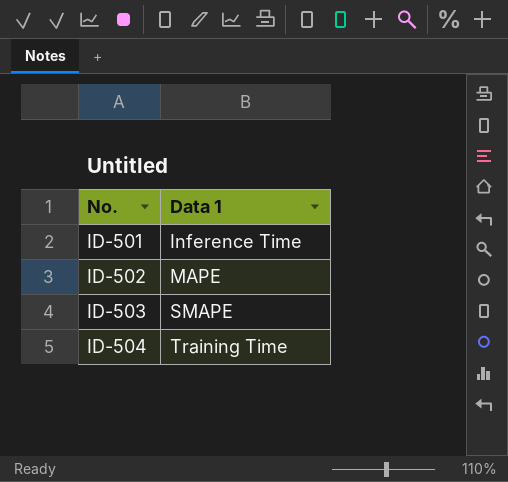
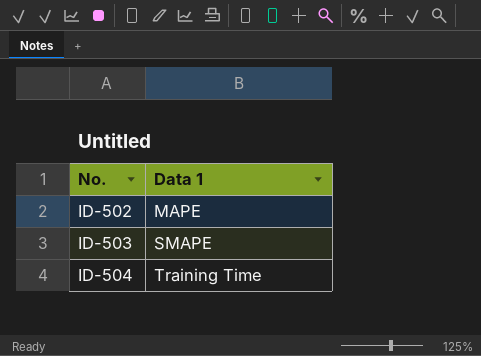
row ID-501: Inference Time -> none

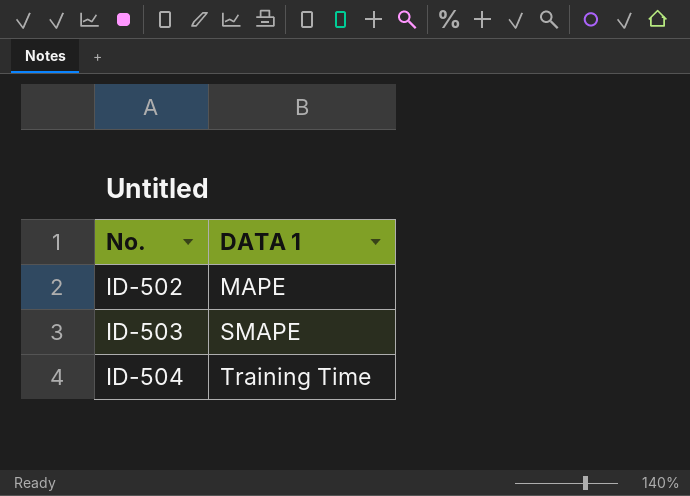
column name: Data 1 -> DATA 1

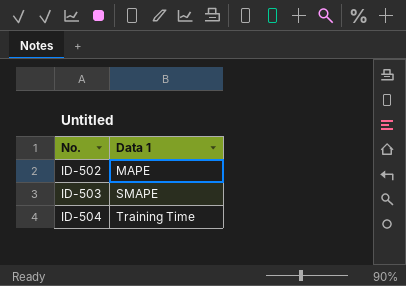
column name: DATA 1 -> Data 1

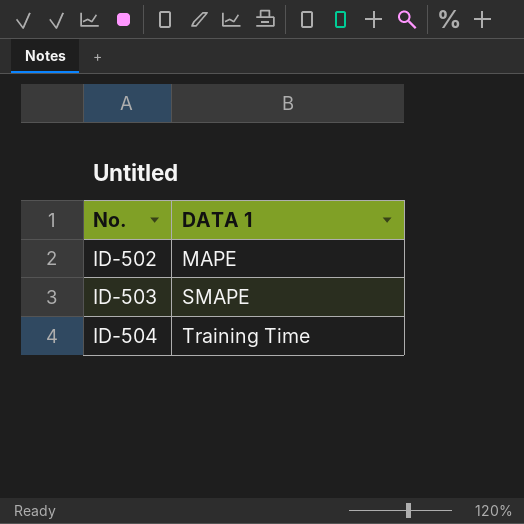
column name: Data 1 -> DATA 1

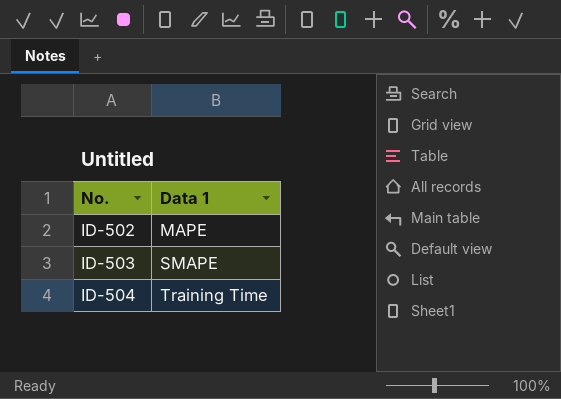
column name: DATA 1 -> Data 1

